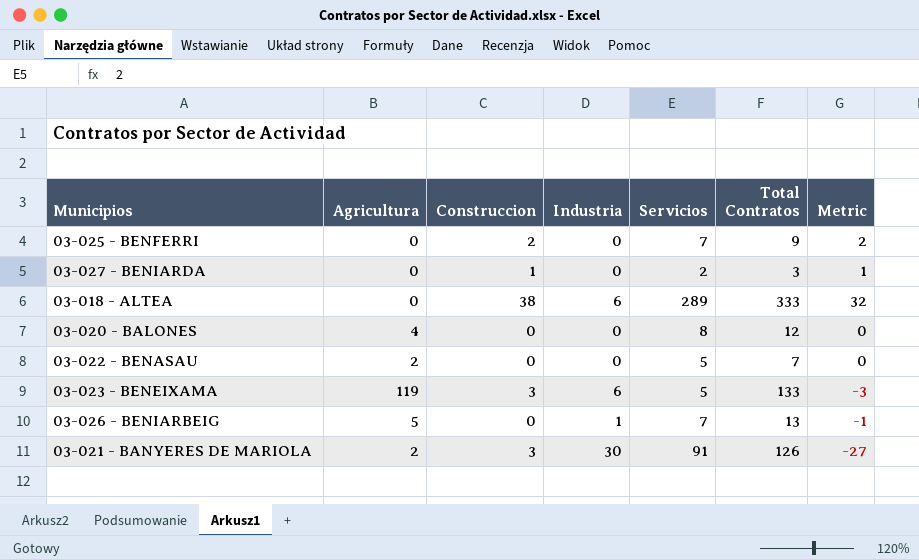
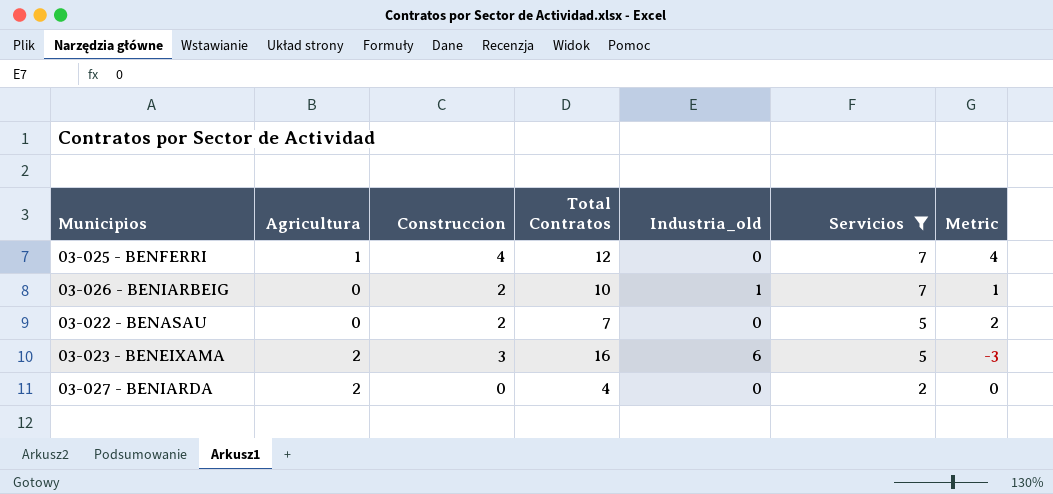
filter: none -> Servicios <= 7
row order: none -> Servicios descending
column Total Contratos | position: 6 -> 4
column name: Industria -> Industria_old
03-025 - BENFERRI | Agricultura: 0 -> 1
03-025 - BENFERRI | Construccion: 2 -> 4
03-025 - BENFERRI | Total Contratos: 9 -> 12
03-025 - BENFERRI | Metric: 2 -> 4
03-026 - BENIARBEIG | Agricultura: 5 -> 0
03-026 - BENIARBEIG | Construccion: 0 -> 2
03-026 - BENIARBEIG | Total Contratos: 13 -> 10
03-026 - BENIARBEIG | Metric: -1 -> 1
03-022 - BENASAU | Agricultura: 2 -> 0
03-022 - BENASAU | Construccion: 0 -> 2
03-022 - BENASAU | Metric: 0 -> 2
03-023 - BENEIXAMA | Agricultura: 119 -> 2
03-023 - BENEIXAMA | Total Contratos: 133 -> 16
03-027 - BENIARDA | Agricultura: 0 -> 2
03-027 - BENIARDA | Construccion: 1 -> 0
03-027 - BENIARDA | Total Contratos: 3 -> 4
03-027 - BENIARDA | Metric: 1 -> 0

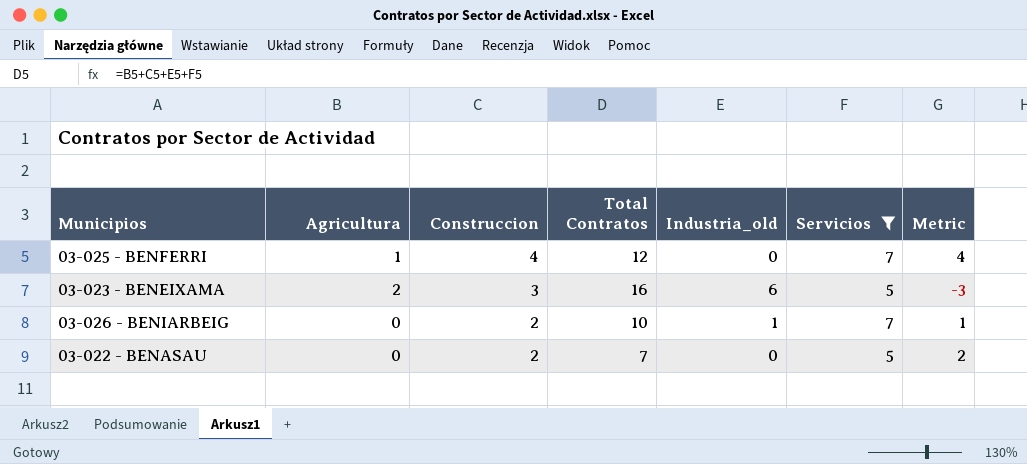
row order: Servicios descending -> Construccion descending
row 03-027 - BENIARDA: 2 | 0 | 4 | 0 | 2 | 0 -> none

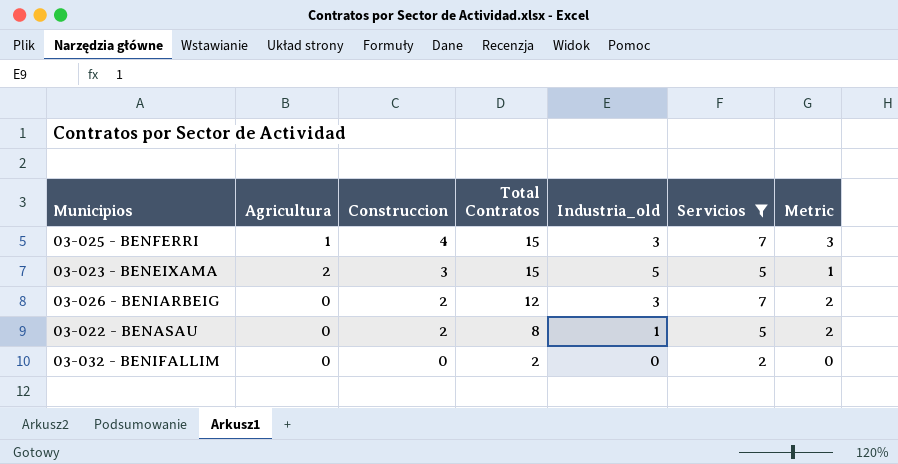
column Metric | formula: [Construccion] - [Industria_old] -> [Construccion] - [Agricultura]
03-025 - BENFERRI | Total Contratos: 12 -> 15
03-025 - BENFERRI | Industria_old: 0 -> 3
03-023 - BENEIXAMA | Total Contratos: 16 -> 15
03-023 - BENEIXAMA | Industria_old: 6 -> 5
03-026 - BENIARBEIG | Total Contratos: 10 -> 12
03-026 - BENIARBEIG | Industria_old: 1 -> 3
03-022 - BENASAU | Total Contratos: 7 -> 8
03-022 - BENASAU | Industria_old: 0 -> 1
row 03-032 - BENIFALLIM: none -> 0 | 0 | 2 | 0 | 2 | 0

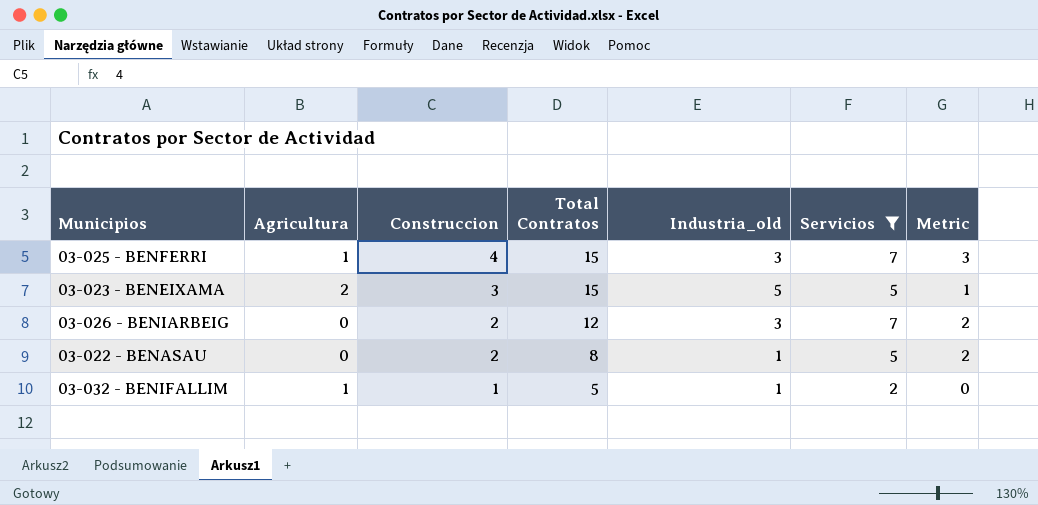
03-032 - BENIFALLIM | Agricultura: 0 -> 1
03-032 - BENIFALLIM | Construccion: 0 -> 1
03-032 - BENIFALLIM | Total Contratos: 2 -> 5
03-032 - BENIFALLIM | Industria_old: 0 -> 1

